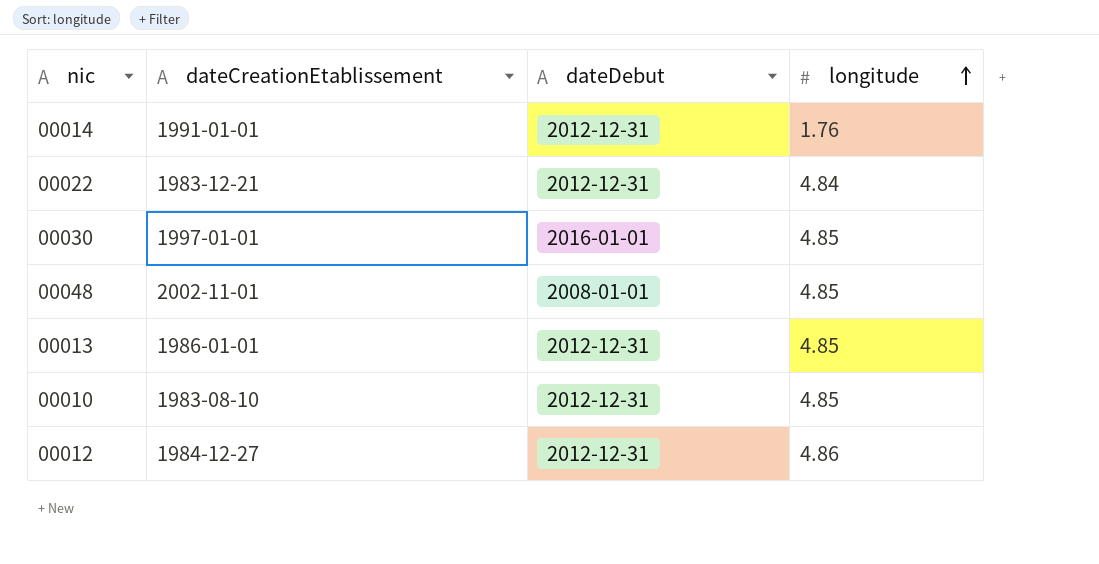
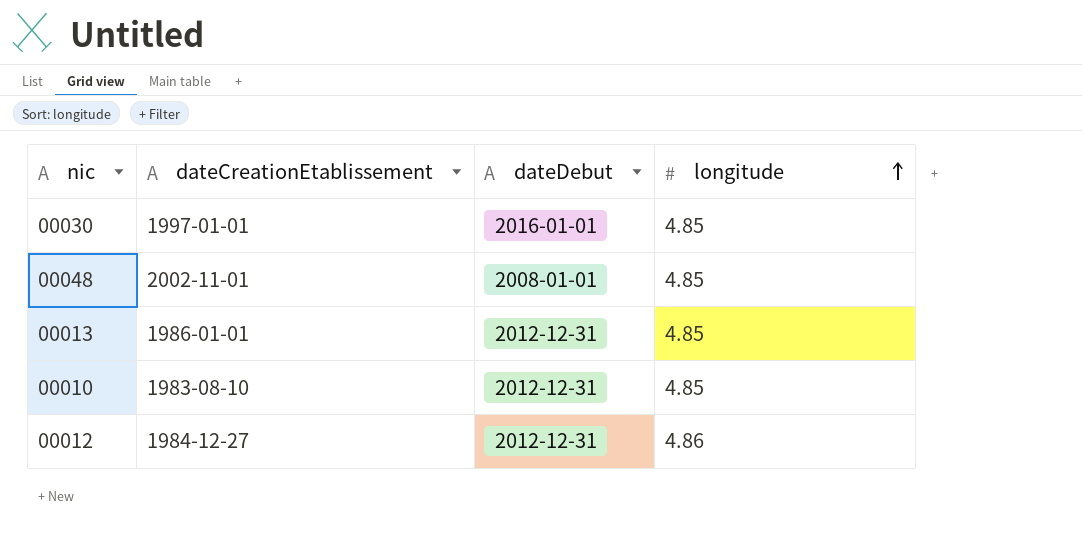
row 00014: 1991-01-01 | 2012-12-31 | 1.76 -> none
row 00022: 1983-12-21 | 2012-12-31 | 4.84 -> none

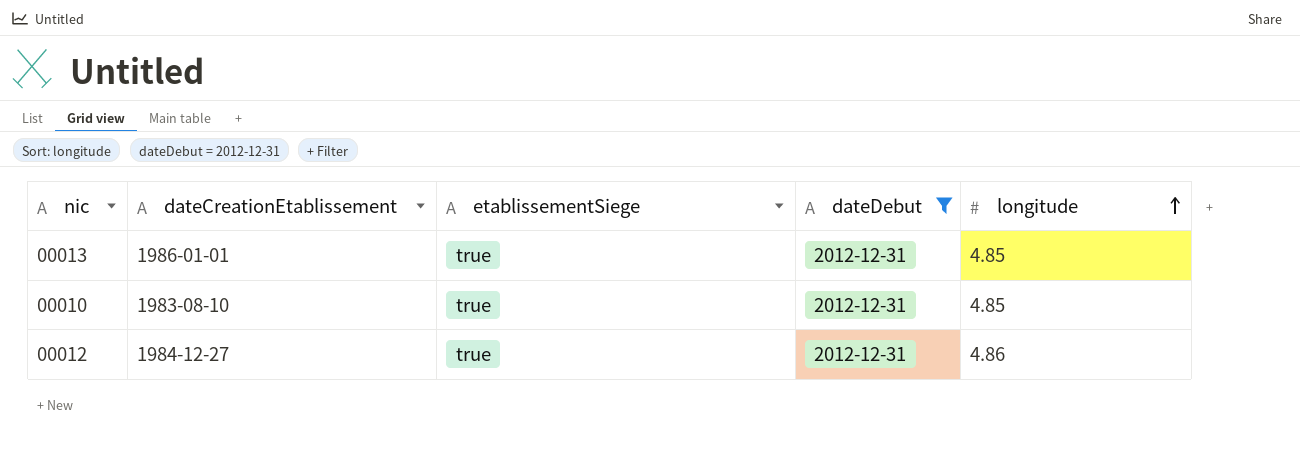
filter: none -> dateDebut = 2012-12-31
column etablissementSiege | position: none -> 3

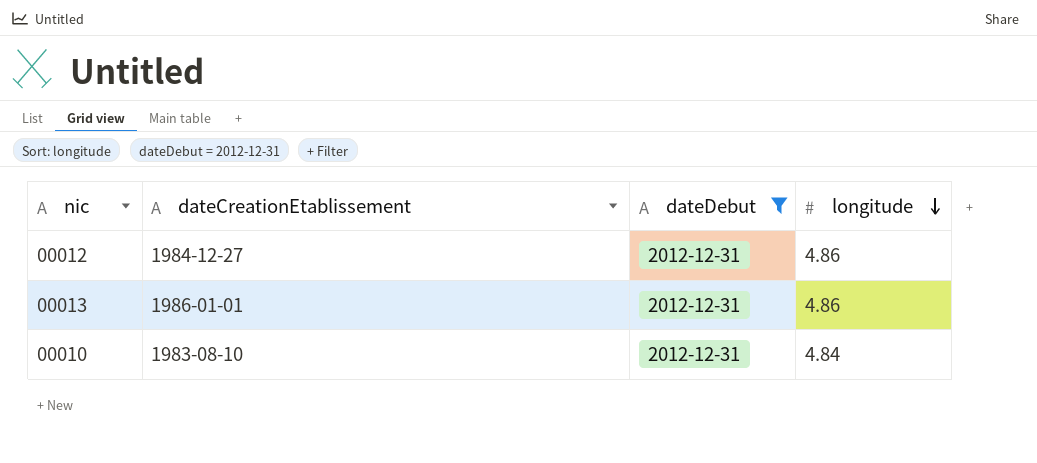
row order: longitude ascending -> longitude descending
column etablissementSiege | position: 3 -> none
00013 | longitude: 4.85 -> 4.86
00010 | longitude: 4.85 -> 4.84

